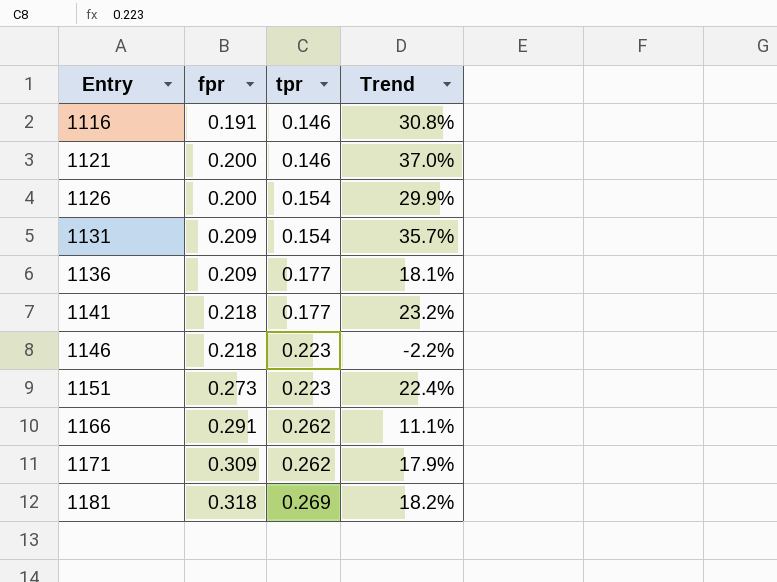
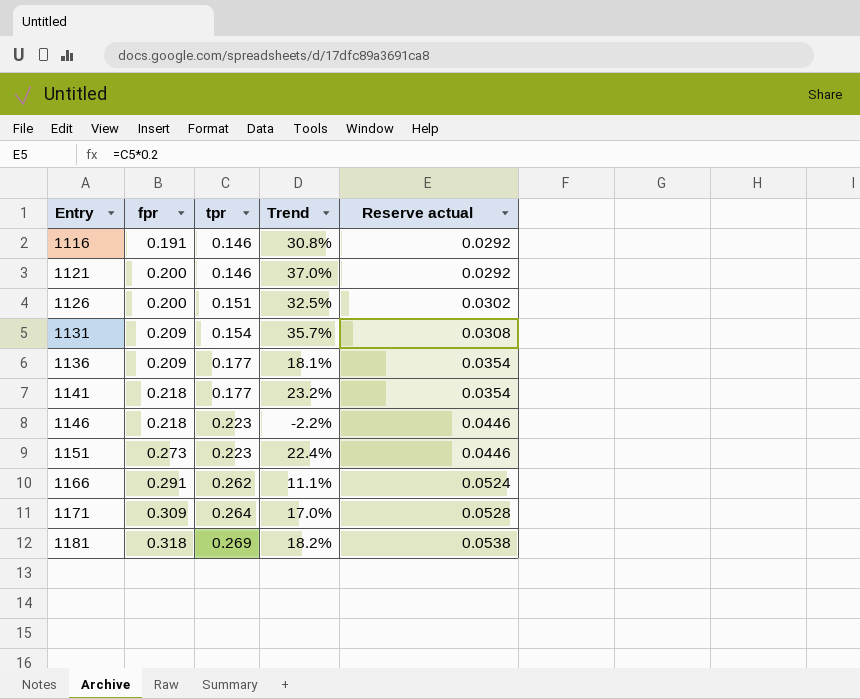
column Reserve actual | formula: none -> [tpr] * 0.2
1126 | tpr: 0.154 -> 0.151
1126 | Trend: 29.9% -> 32.5%
1171 | tpr: 0.262 -> 0.264
1171 | Trend: 17.9% -> 17.0%

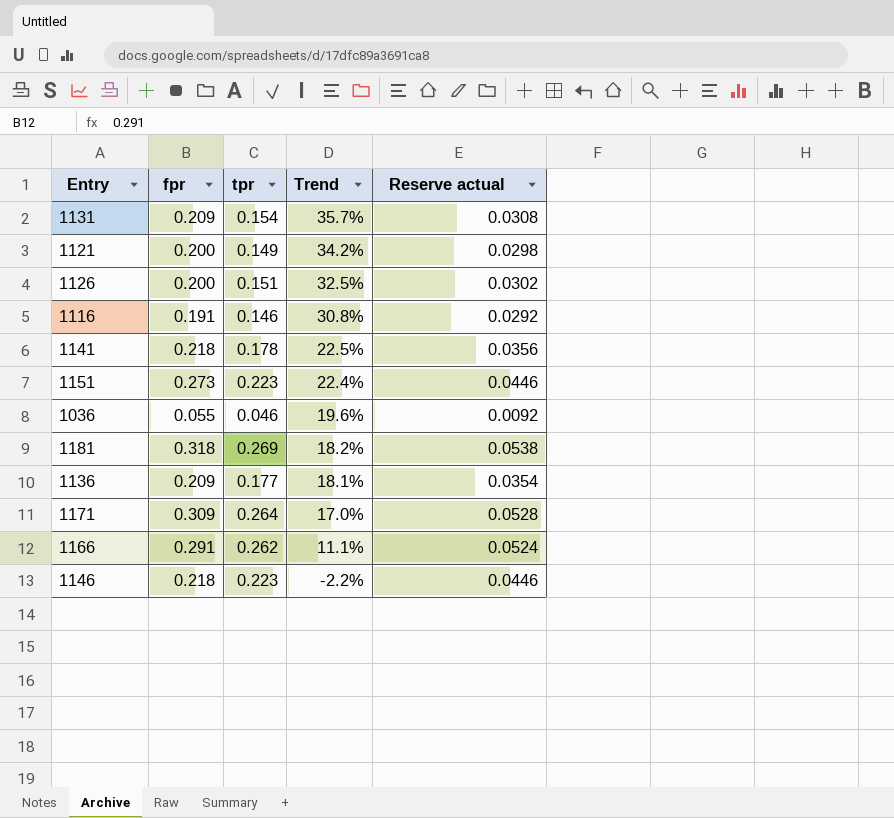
row order: Entry ascending -> Trend descending
1121 | tpr: 0.146 -> 0.149
1121 | Trend: 37.0% -> 34.2%
1121 | Reserve actual: 0.0292 -> 0.0298
1141 | tpr: 0.177 -> 0.178
1141 | Trend: 23.2% -> 22.5%
1141 | Reserve actual: 0.0354 -> 0.0356
row 1036: none -> 0.055 | 0.046 | 19.6% | 0.0092

